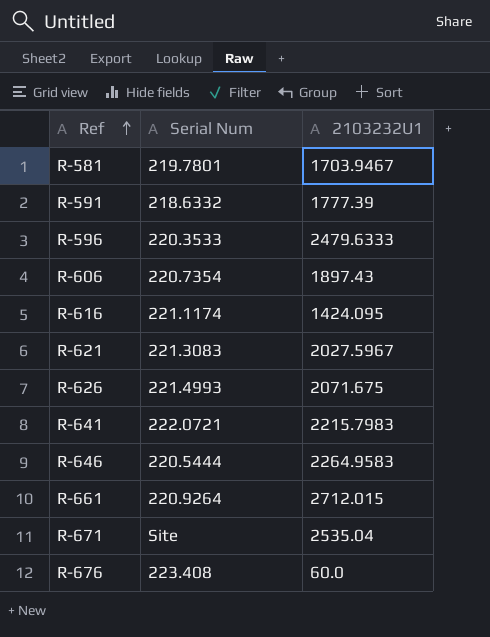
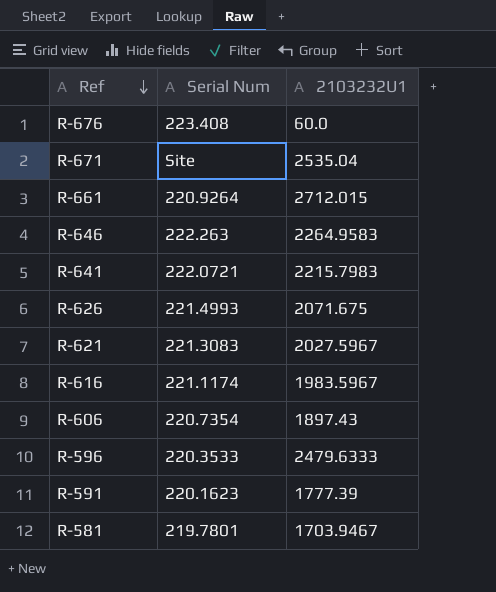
row order: Ref ascending -> Ref descending
R-646 | Serial Num: 220.5444 -> 222.263
R-616 | 2103232U1: 1424.095 -> 1983.5967
R-591 | Serial Num: 218.6332 -> 220.1623

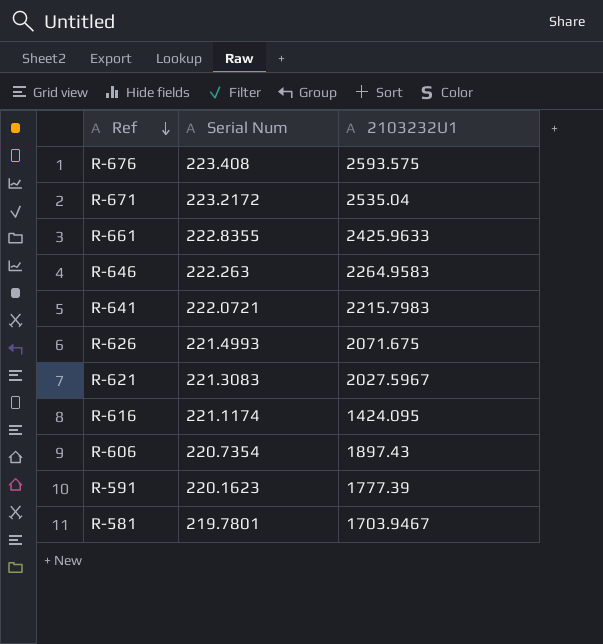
row R-596: 220.3533 | 2479.6333 -> none
R-676 | 2103232U1: 60.0 -> 2593.575
R-671 | Serial Num: Site -> 223.2172
R-661 | Serial Num: 220.9264 -> 222.8355
R-661 | 2103232U1: 2712.015 -> 2425.9633
R-616 | 2103232U1: 1983.5967 -> 1424.095

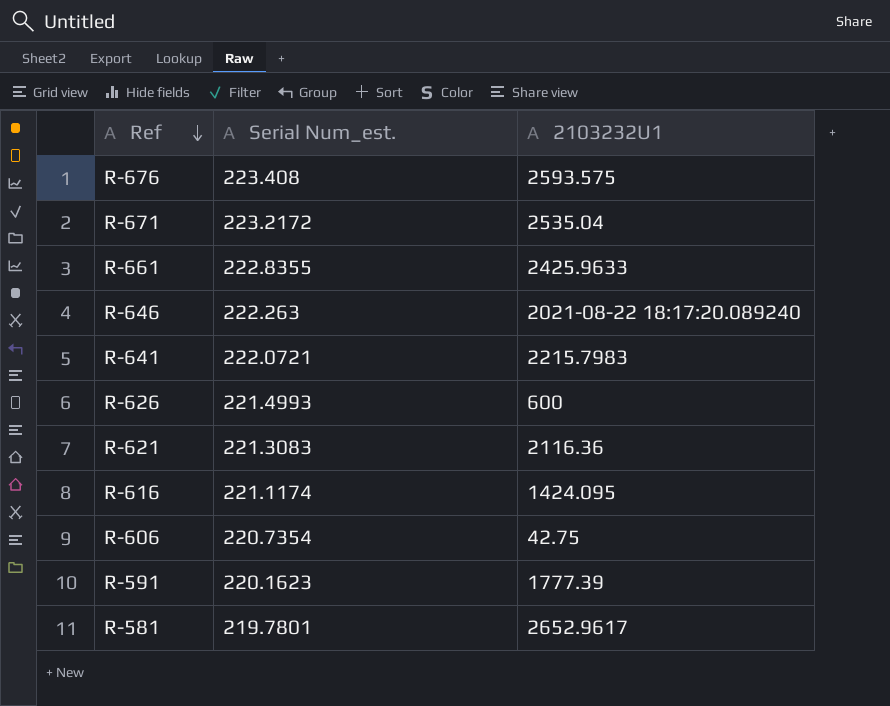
column name: Serial Num -> Serial Num_est.
R-646 | 2103232U1: 2264.9583 -> 2021-08-22 18:17:20.089240
R-626 | 2103232U1: 2071.675 -> 600
R-621 | 2103232U1: 2027.5967 -> 2116.36
R-606 | 2103232U1: 1897.43 -> 42.75
R-581 | 2103232U1: 1703.9467 -> 2652.9617

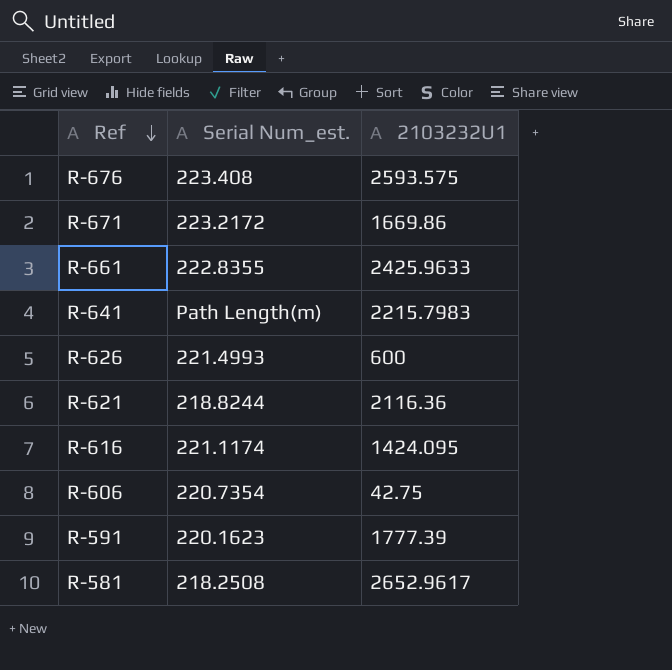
row R-646: 222.263 | 2021-08-22 18:17:20.089240 -> none
R-671 | 2103232U1: 2535.04 -> 1669.86
R-641 | Serial Num_est.: 222.0721 -> Path Length(m)
R-621 | Serial Num_est.: 221.3083 -> 218.8244
R-581 | Serial Num_est.: 219.7801 -> 218.2508

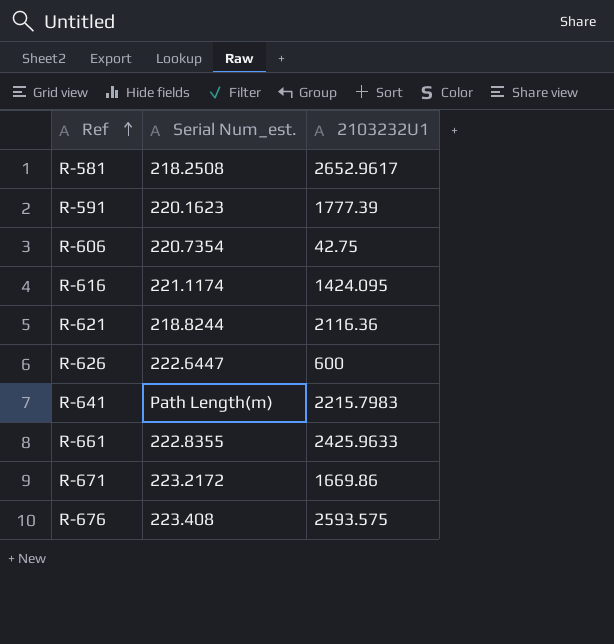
row order: Ref descending -> Ref ascending
R-626 | Serial Num_est.: 221.4993 -> 222.6447

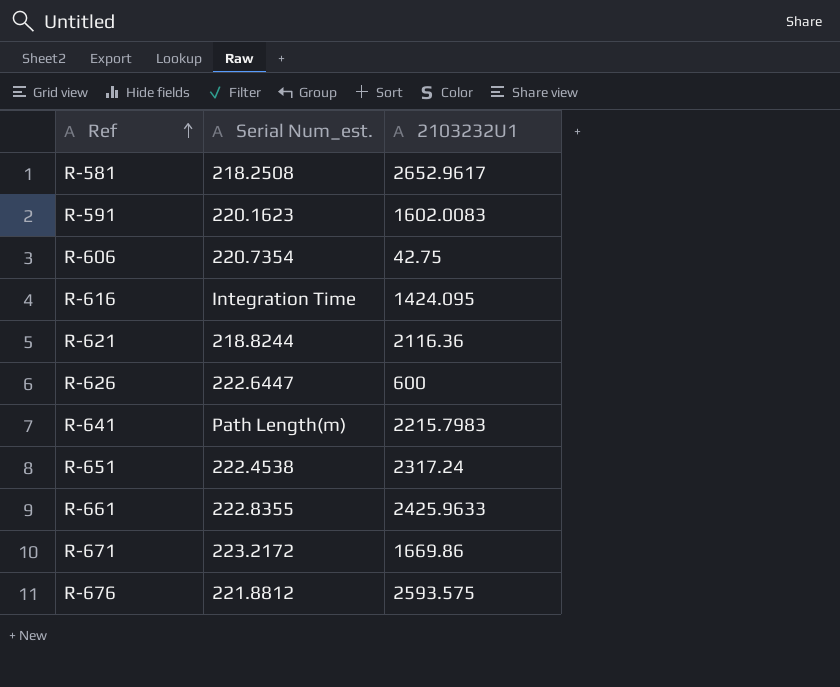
R-591 | 2103232U1: 1777.39 -> 1602.0083
R-616 | Serial Num_est.: 221.1174 -> Integration Time
row R-651: none -> 222.4538 | 2317.24
R-676 | Serial Num_est.: 223.408 -> 221.8812

